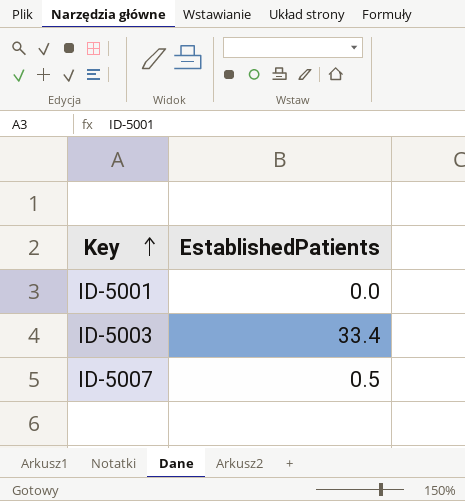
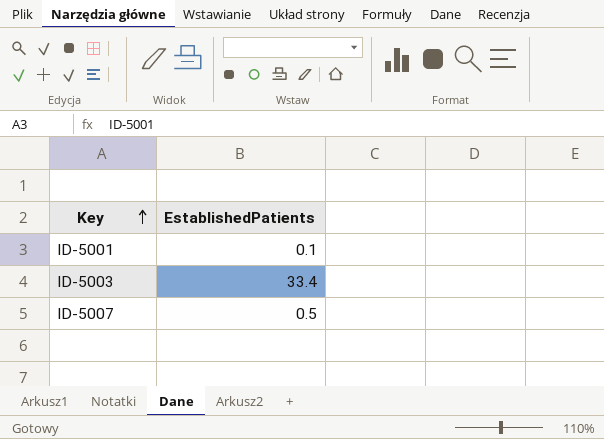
ID-5001 | EstablishedPatients: 0.0 -> 0.1

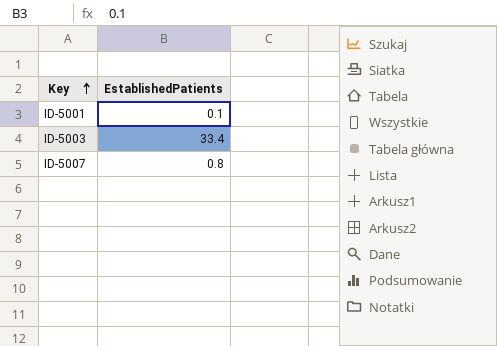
ID-5007 | EstablishedPatients: 0.5 -> 0.8

